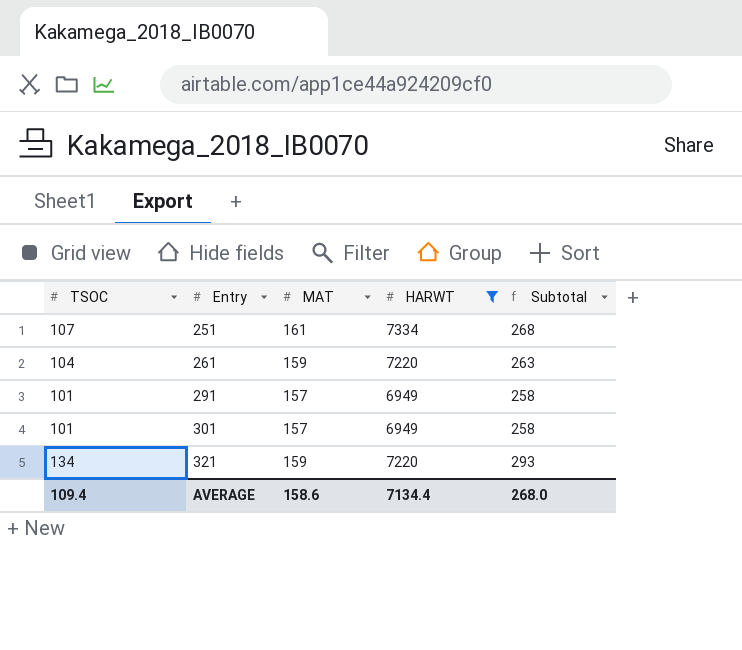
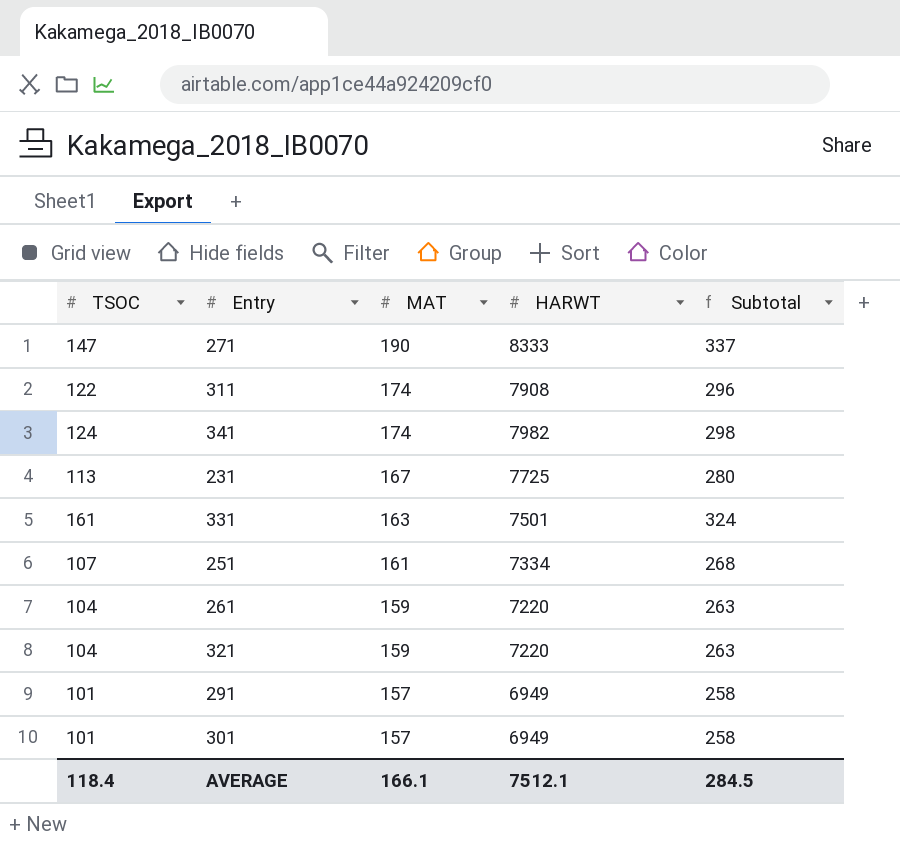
filter: HARWT <= 7334 -> none
row order: Entry ascending -> MAT descending
321 | TSOC: 134 -> 104
321 | Subtotal: 293 -> 263
AVERAGE | TSOC: 109.4 -> 118.4
AVERAGE | MAT: 158.6 -> 166.1
AVERAGE | HARWT: 7134.4 -> 7512.1
AVERAGE | Subtotal: 268.0 -> 284.5

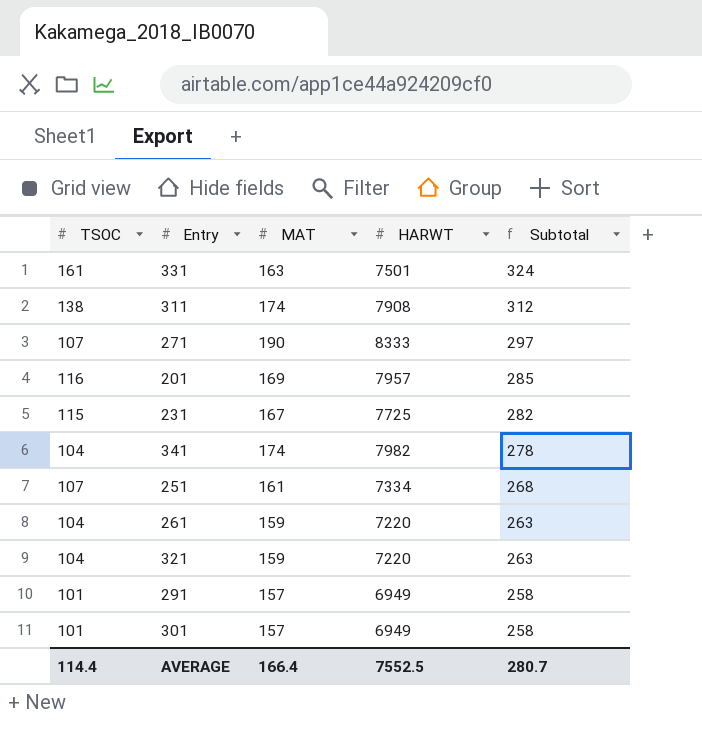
row order: MAT descending -> Subtotal descending
311 | TSOC: 122 -> 138
311 | Subtotal: 296 -> 312
271 | TSOC: 147 -> 107
271 | Subtotal: 337 -> 297
row 201: none -> 116 | 169 | 7957 | 285
231 | TSOC: 113 -> 115
231 | Subtotal: 280 -> 282
341 | TSOC: 124 -> 104
341 | Subtotal: 298 -> 278
AVERAGE | TSOC: 118.4 -> 114.4
AVERAGE | MAT: 166.1 -> 166.4
AVERAGE | HARWT: 7512.1 -> 7552.5
AVERAGE | Subtotal: 284.5 -> 280.7

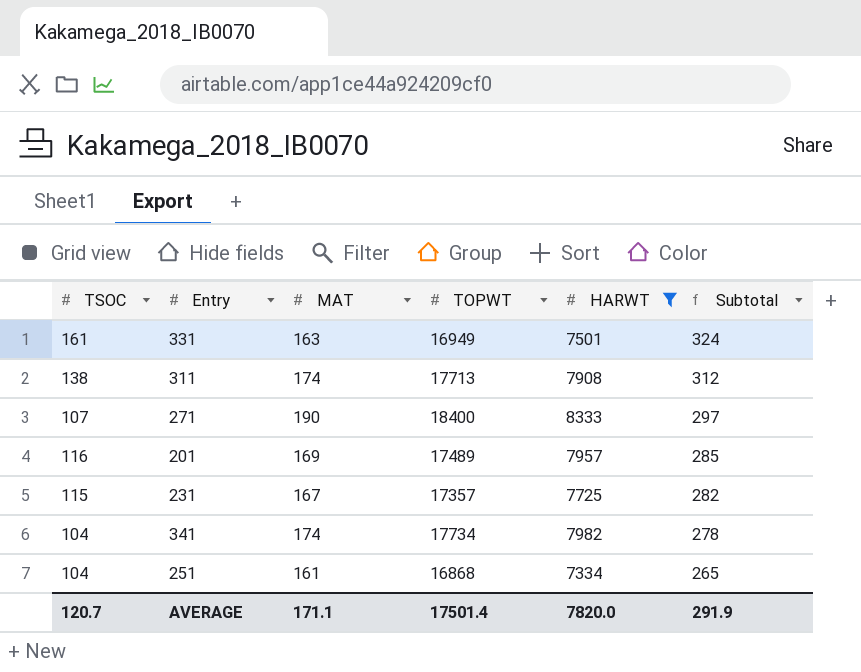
filter: none -> HARWT >= 7334
column TOPWT | position: none -> 4
251 | TSOC: 107 -> 104
251 | Subtotal: 268 -> 265
AVERAGE | TSOC: 114.4 -> 120.7
AVERAGE | MAT: 166.4 -> 171.1
AVERAGE | HARWT: 7552.5 -> 7820.0
AVERAGE | Subtotal: 280.7 -> 291.9

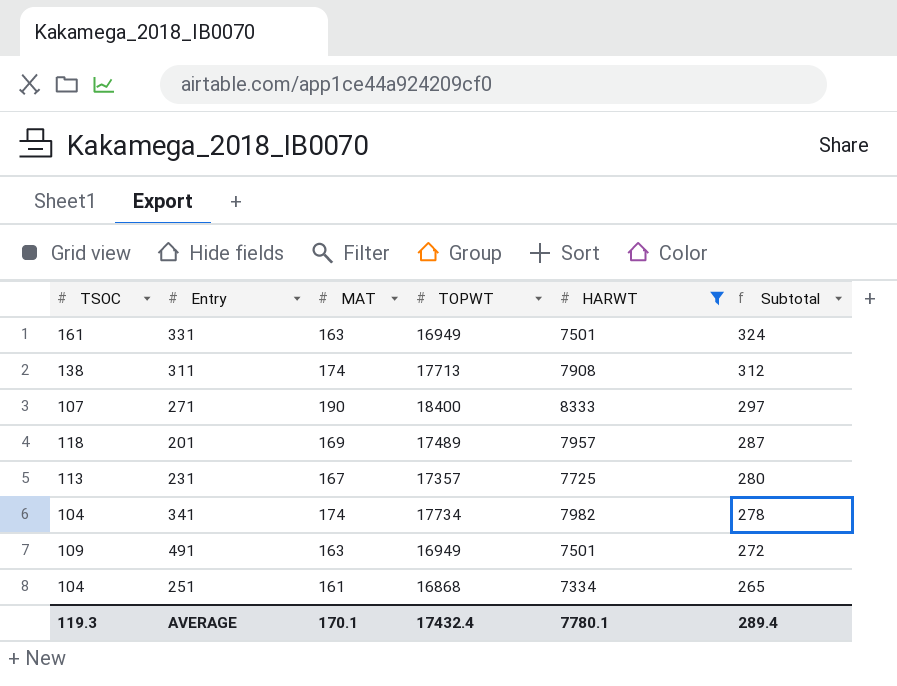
201 | TSOC: 116 -> 118
201 | Subtotal: 285 -> 287
231 | TSOC: 115 -> 113
231 | Subtotal: 282 -> 280
row 491: none -> 109 | 163 | 16949 | 7501 | 272
AVERAGE | TSOC: 120.7 -> 119.3
AVERAGE | MAT: 171.1 -> 170.1
AVERAGE | TOPWT: 17501.4 -> 17432.4
AVERAGE | HARWT: 7820.0 -> 7780.1
AVERAGE | Subtotal: 291.9 -> 289.4

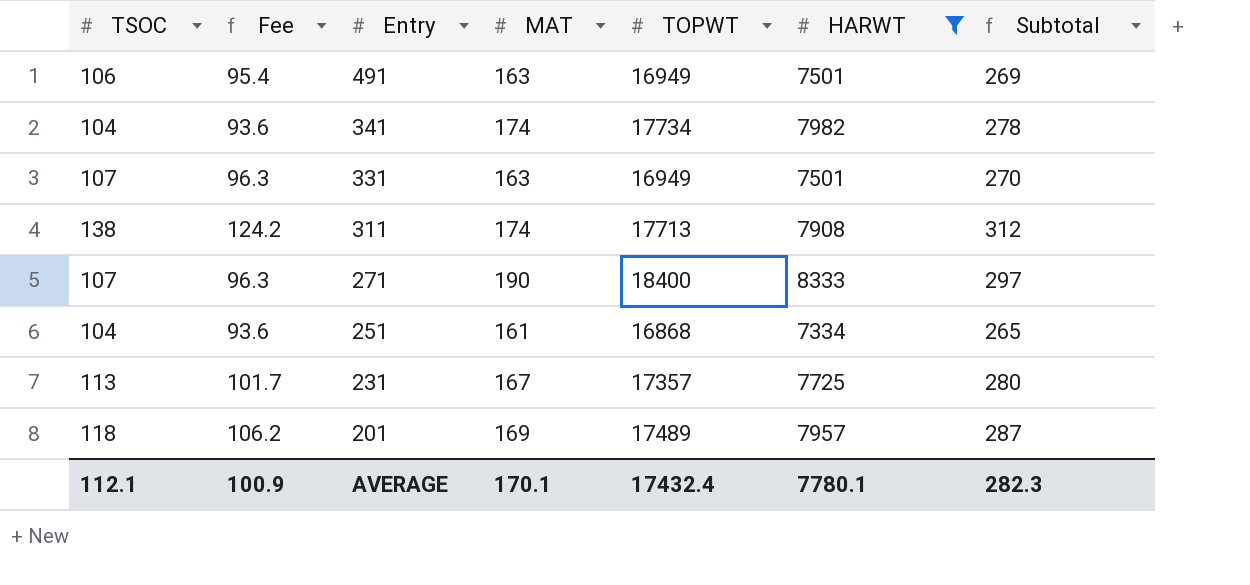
row order: Subtotal descending -> Entry descending
column Fee | formula: none -> [TSOC] * 0.9
491 | TSOC: 109 -> 106
491 | Subtotal: 272 -> 269
331 | TSOC: 161 -> 107
331 | Subtotal: 324 -> 270
AVERAGE | TSOC: 119.3 -> 112.1
AVERAGE | Subtotal: 289.4 -> 282.3

